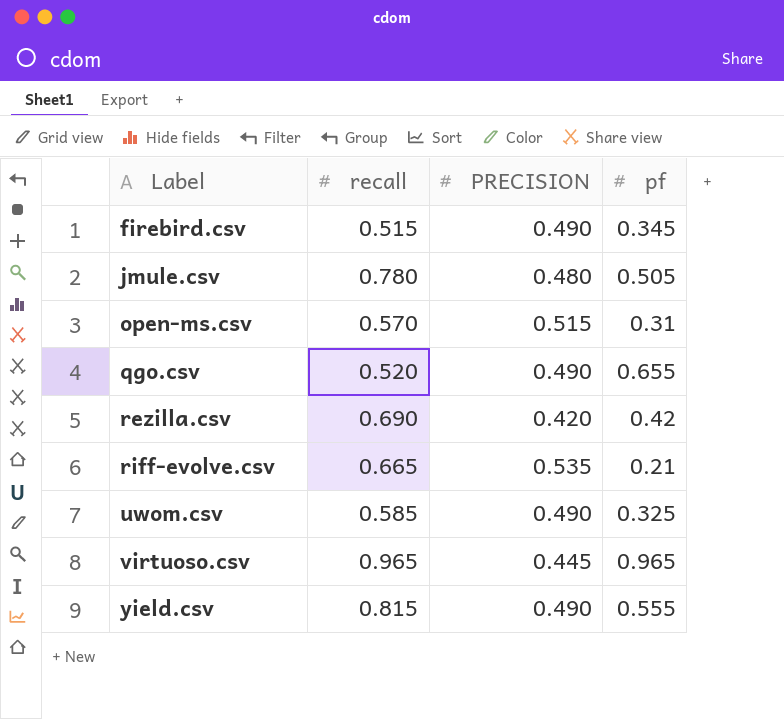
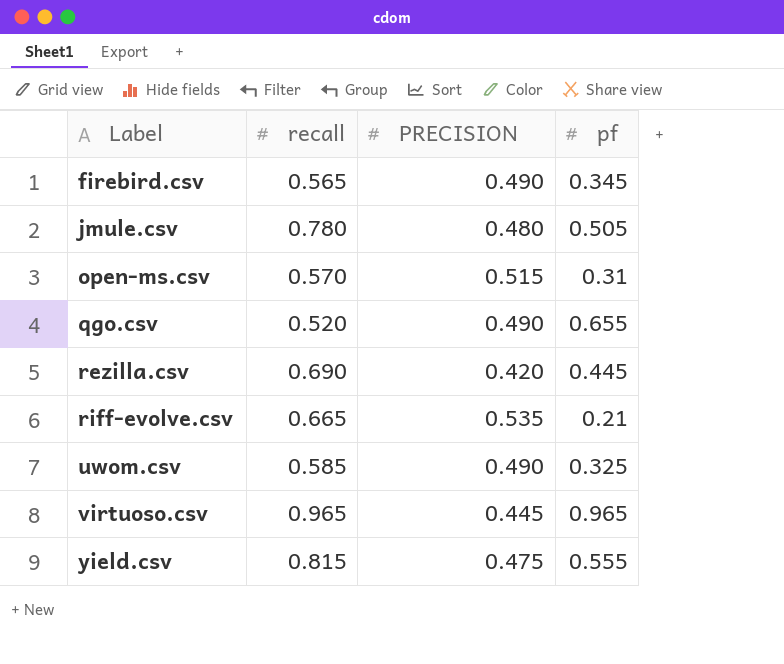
firebird.csv | recall: 0.515 -> 0.565
rezilla.csv | pf: 0.42 -> 0.445
yield.csv | PRECISION: 0.490 -> 0.475

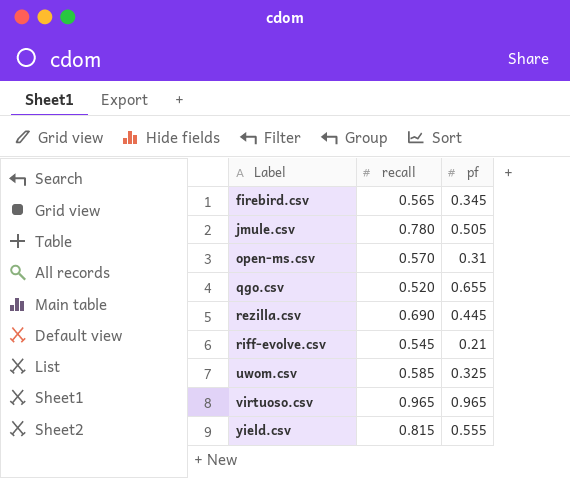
column PRECISION | position: 3 -> none
riff-evolve.csv | recall: 0.665 -> 0.545

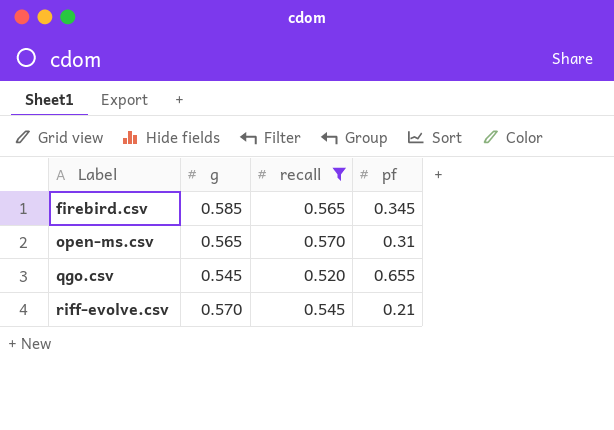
filter: none -> recall <= 0.570
column g | position: none -> 2

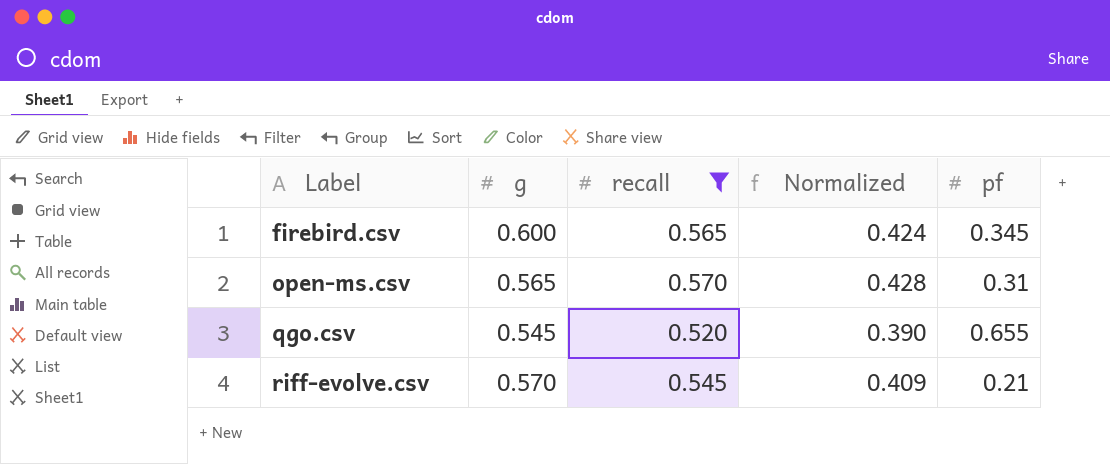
column Normalized | formula: none -> [recall] * 0.75
firebird.csv | g: 0.585 -> 0.600

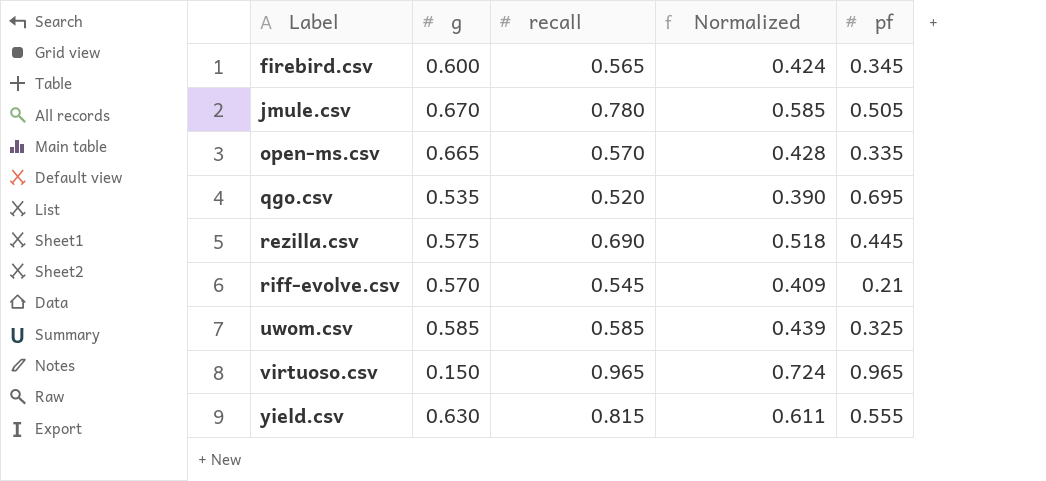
filter: recall <= 0.570 -> none
open-ms.csv | g: 0.565 -> 0.665
open-ms.csv | pf: 0.31 -> 0.335
qgo.csv | g: 0.545 -> 0.535
qgo.csv | pf: 0.655 -> 0.695

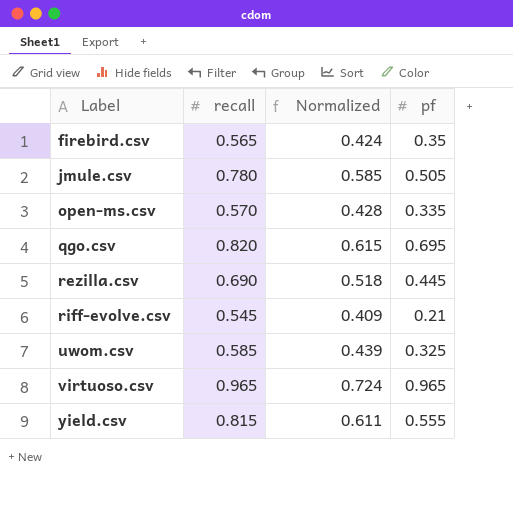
column g | position: 2 -> none
firebird.csv | pf: 0.345 -> 0.35
qgo.csv | recall: 0.520 -> 0.820
qgo.csv | Normalized: 0.390 -> 0.615

